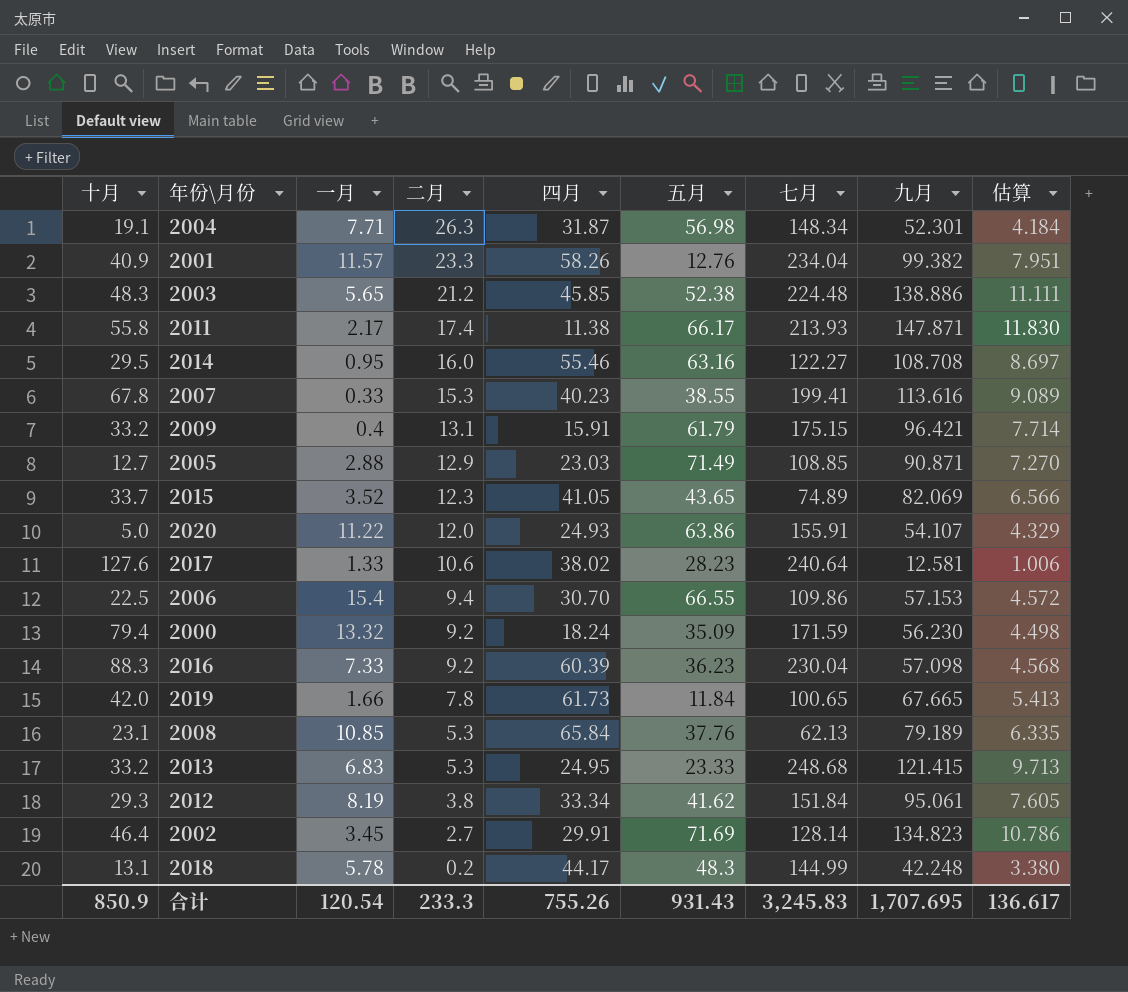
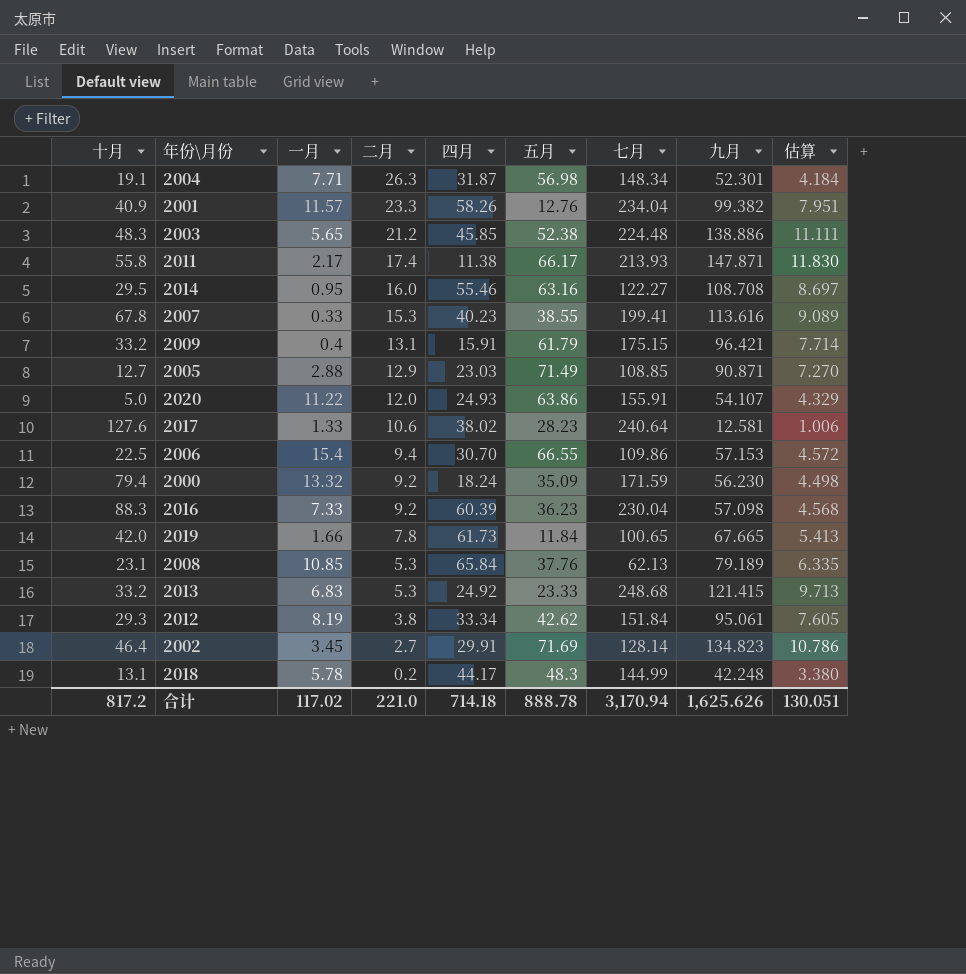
row 2015: 33.7 | 3.52 | 12.3 | 41.05 | 43.65 | 74.89 | 82.069 | 6.566 -> none
2013 | 四月: 24.95 -> 24.92
2012 | 五月: 41.62 -> 42.62
合计 | 十月: 850.9 -> 817.2
合计 | 一月: 120.54 -> 117.02
合计 | 二月: 233.3 -> 221.0
合计 | 四月: 755.26 -> 714.18
合计 | 五月: 931.43 -> 888.78
合计 | 七月: 3,245.83 -> 3,170.94
合计 | 九月: 1,707.695 -> 1,625.626
合计 | 估算: 136.617 -> 130.051

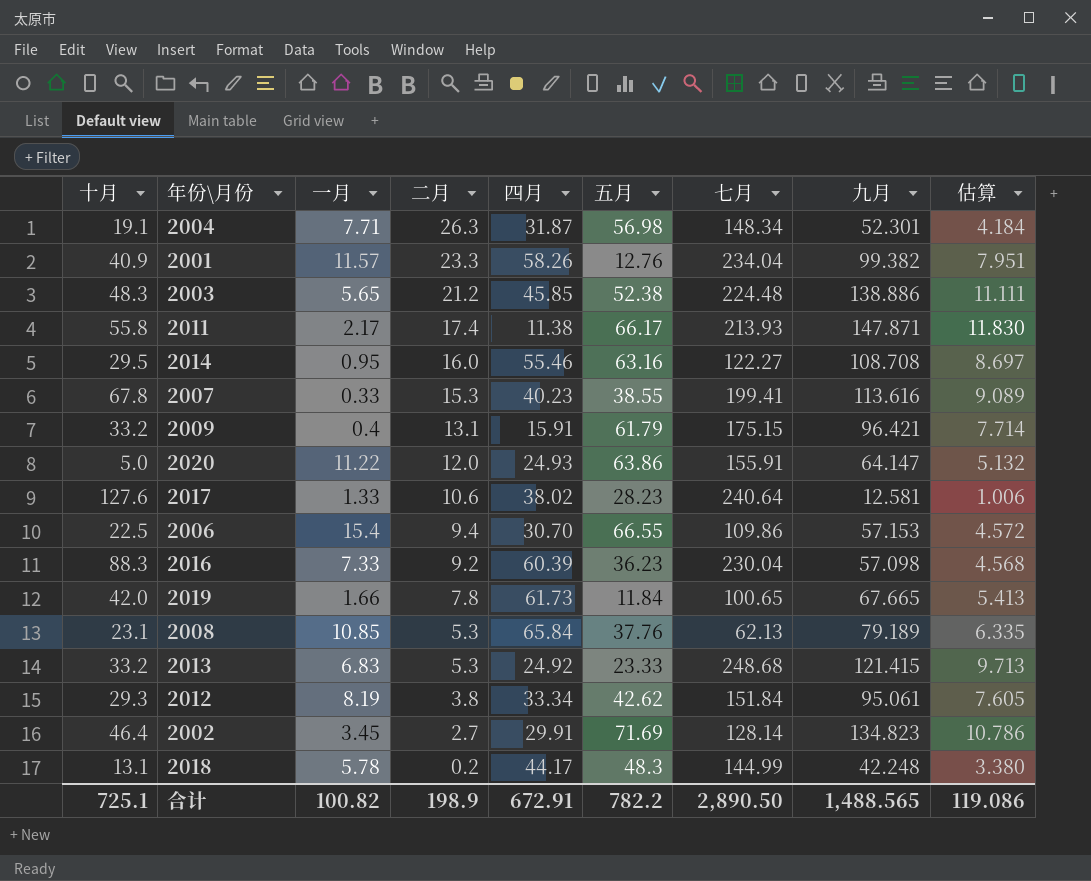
row 2005: 12.7 | 2.88 | 12.9 | 23.03 | 71.49 | 108.85 | 90.871 | 7.270 -> none
row 2000: 79.4 | 13.32 | 9.2 | 18.24 | 35.09 | 171.59 | 56.230 | 4.498 -> none
2020 | 九月: 54.107 -> 64.147
2020 | 估算: 4.329 -> 5.132
合计 | 十月: 817.2 -> 725.1
合计 | 一月: 117.02 -> 100.82
合计 | 二月: 221.0 -> 198.9
合计 | 四月: 714.18 -> 672.91
合计 | 五月: 888.78 -> 782.2
合计 | 七月: 3,170.94 -> 2,890.50
合计 | 九月: 1,625.626 -> 1,488.565
合计 | 估算: 130.051 -> 119.086

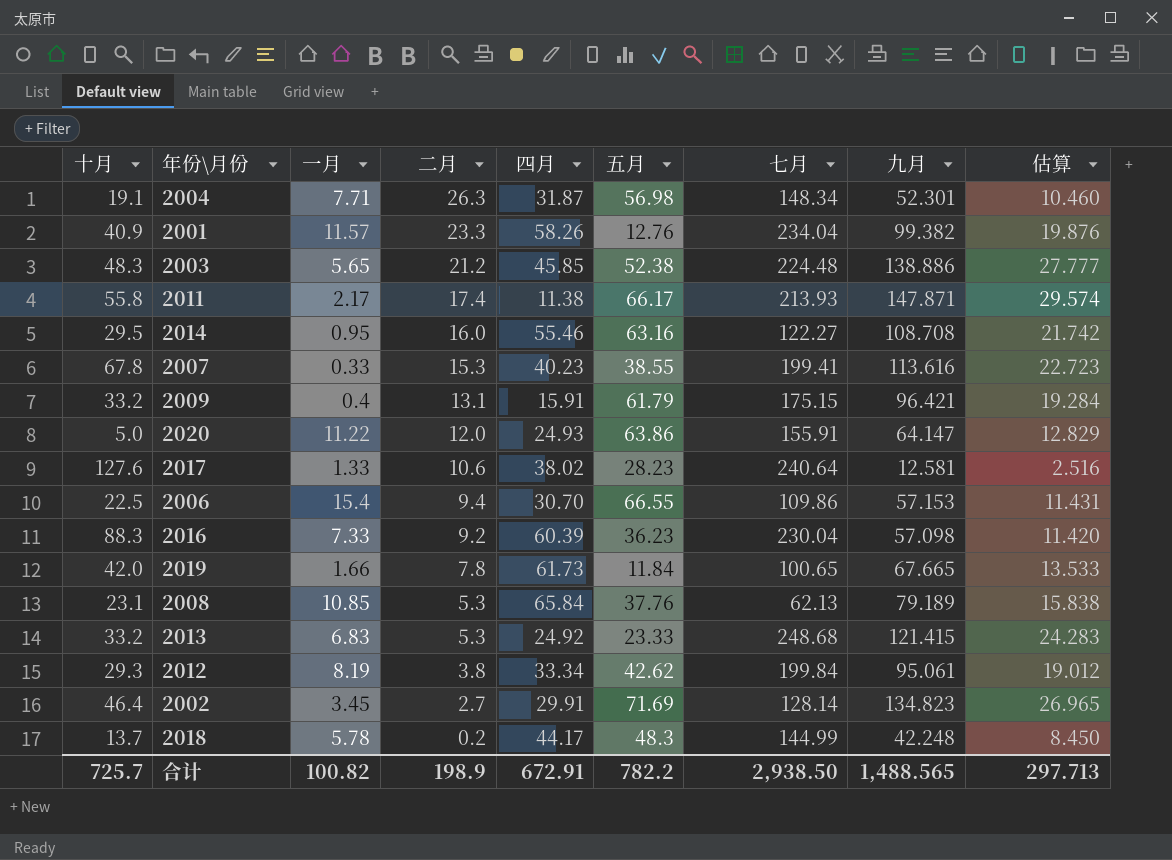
column 估算 | formula: [九月] * 0.08 -> [九月] * 0.2
2012 | 七月: 151.84 -> 199.84
2018 | 十月: 13.1 -> 13.7
合计 | 十月: 725.1 -> 725.7
合计 | 七月: 2,890.50 -> 2,938.50
合计 | 估算: 119.086 -> 297.713

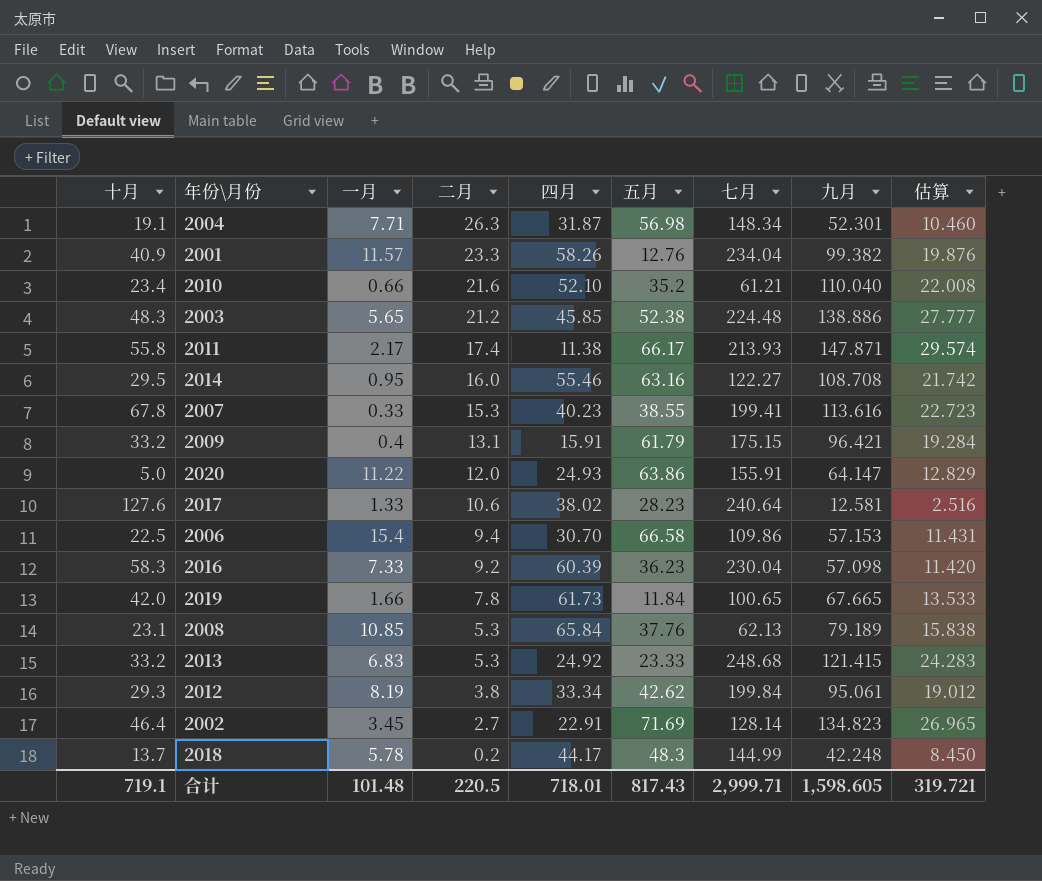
row 2010: none -> 23.4 | 0.66 | 21.6 | 52.10 | 35.2 | 61.21 | 110.040 | 22.008
2006 | 五月: 66.55 -> 66.58
2016 | 十月: 88.3 -> 58.3
2002 | 四月: 29.91 -> 22.91
合计 | 十月: 725.7 -> 719.1
合计 | 一月: 100.82 -> 101.48
合计 | 二月: 198.9 -> 220.5
合计 | 四月: 672.91 -> 718.01
合计 | 五月: 782.2 -> 817.43
合计 | 七月: 2,938.50 -> 2,999.71
合计 | 九月: 1,488.565 -> 1,598.605
合计 | 估算: 297.713 -> 319.721

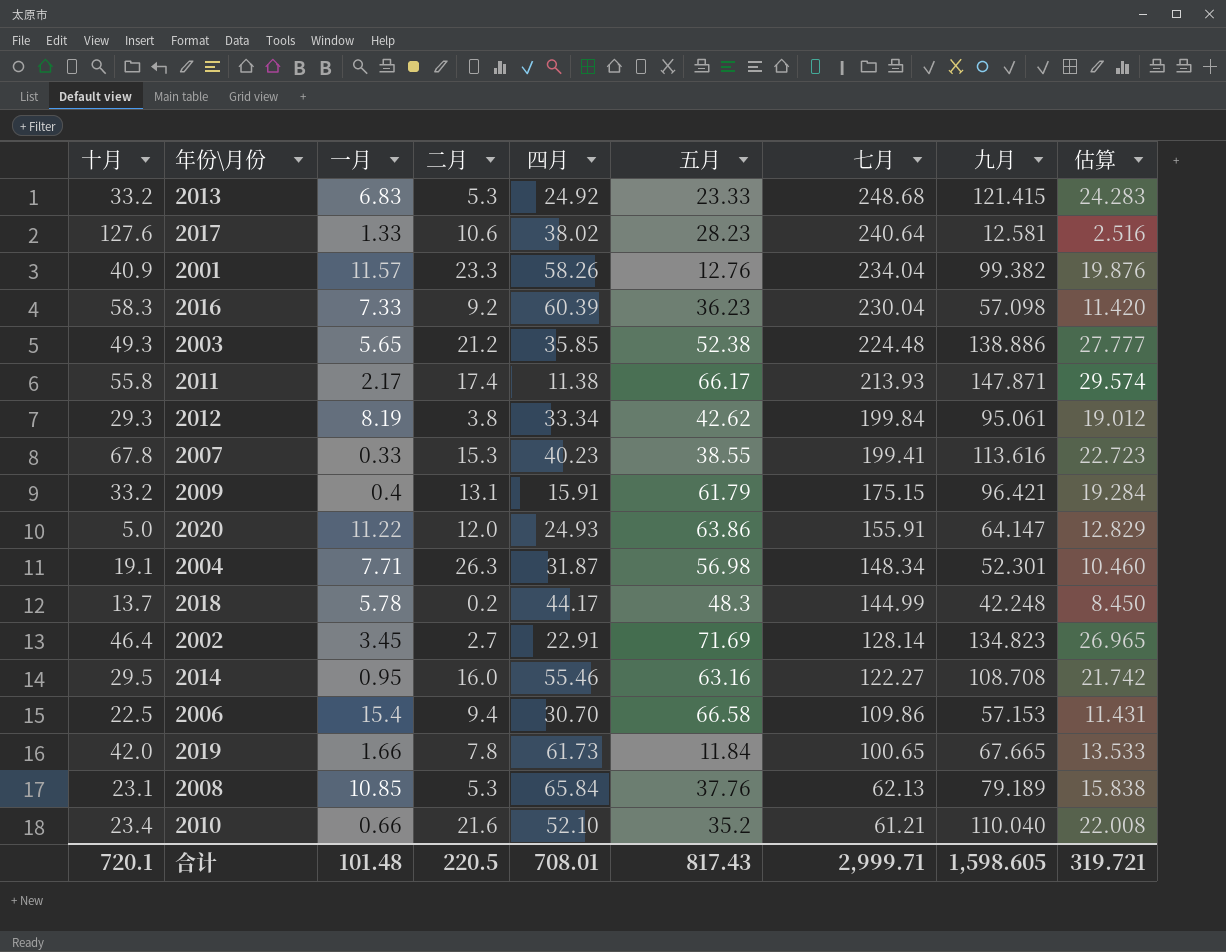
row order: 二月 descending -> 七月 descending
2003 | 十月: 48.3 -> 49.3
2003 | 四月: 45.85 -> 35.85
合计 | 十月: 719.1 -> 720.1
合计 | 四月: 718.01 -> 708.01

